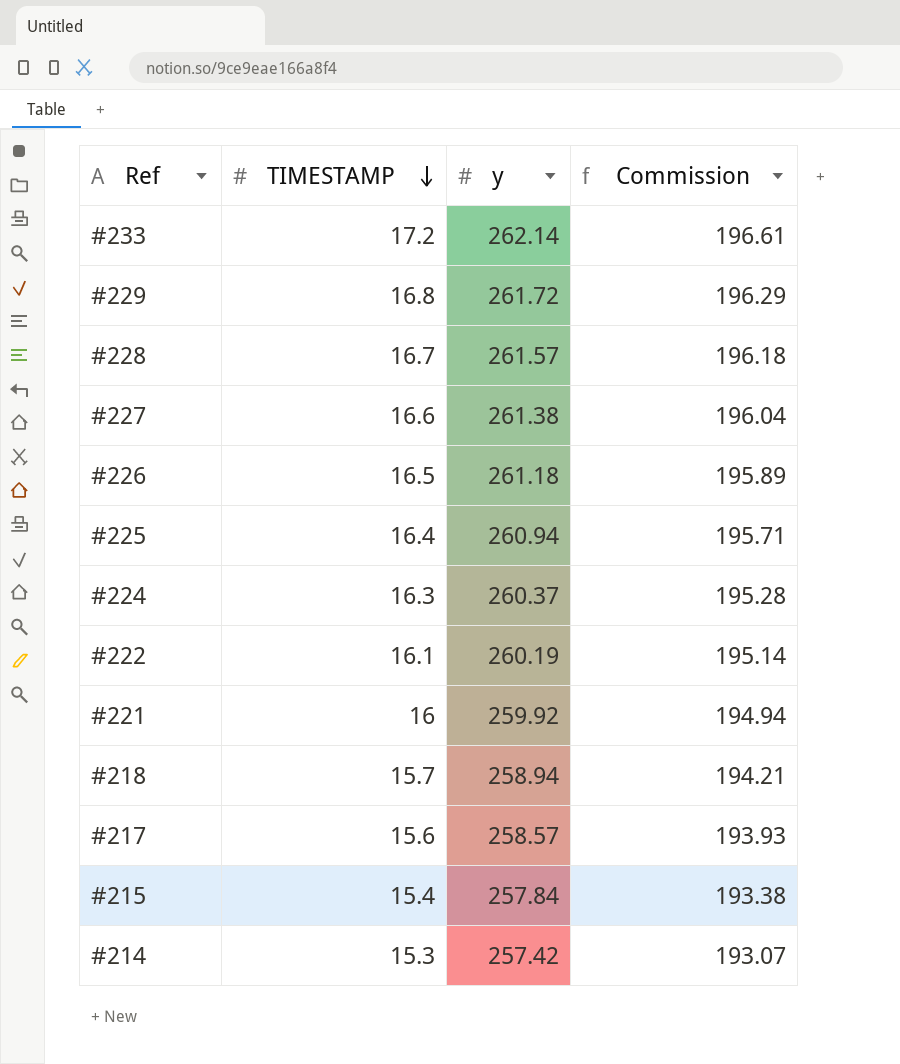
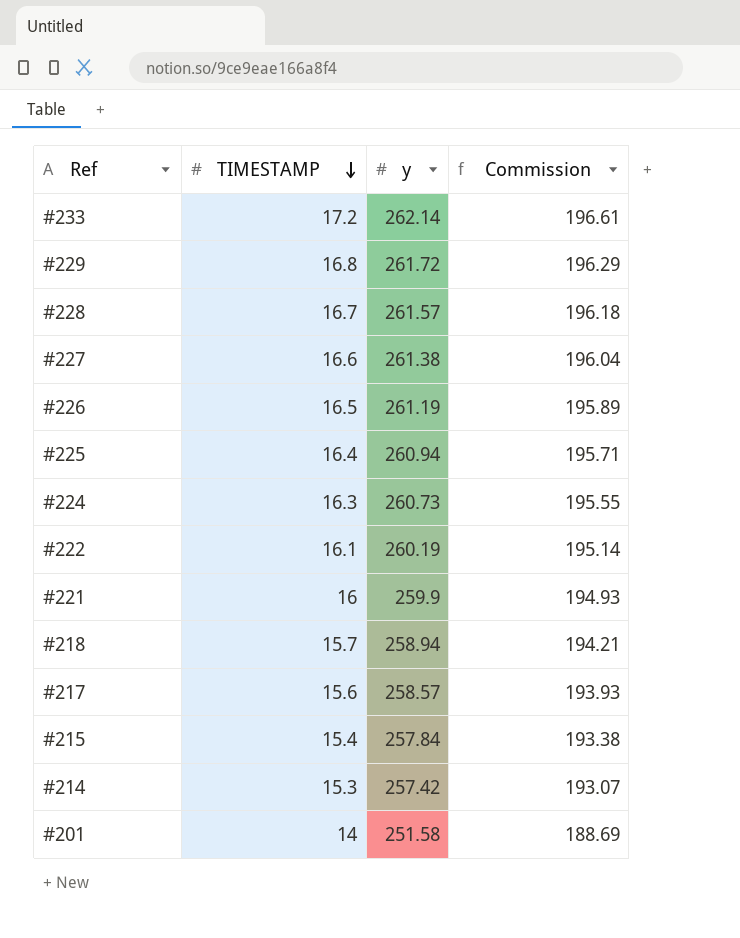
#226 | y: 261.18 -> 261.19
#224 | y: 260.37 -> 260.73
#224 | Commission: 195.28 -> 195.55
#221 | y: 259.92 -> 259.9
#221 | Commission: 194.94 -> 194.93
row #201: none -> 14 | 251.58 | 188.69

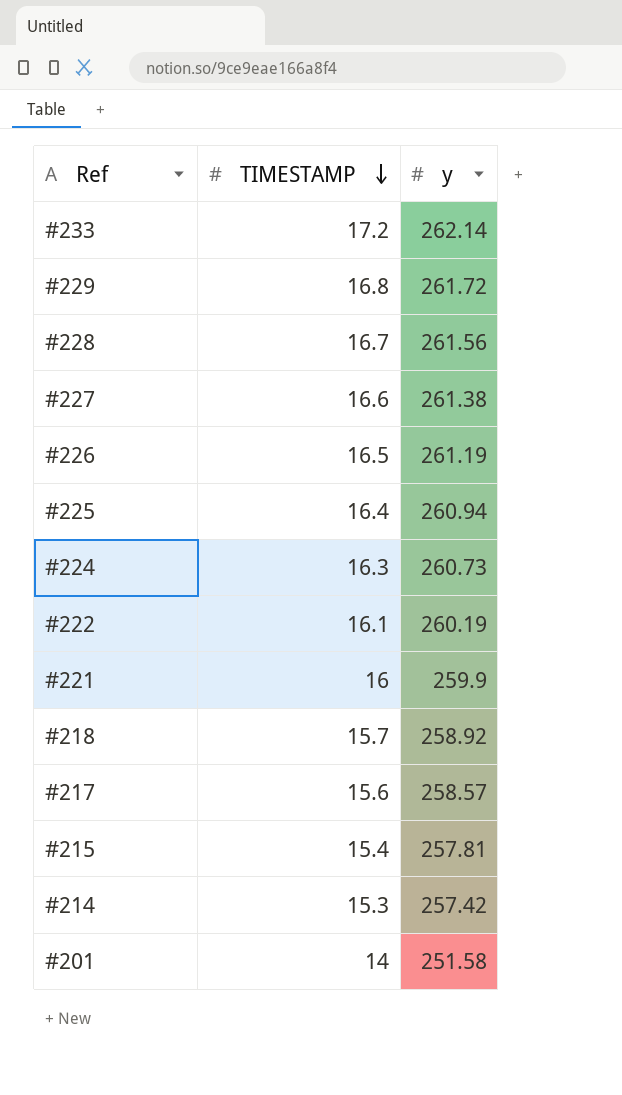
column Commission | formula: [y] * 0.75 -> none
#228 | y: 261.57 -> 261.56
#218 | y: 258.94 -> 258.92
#215 | y: 257.84 -> 257.81

